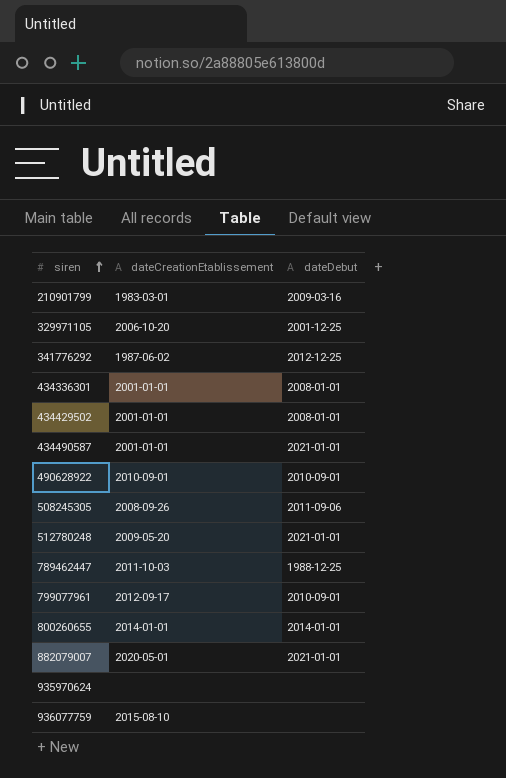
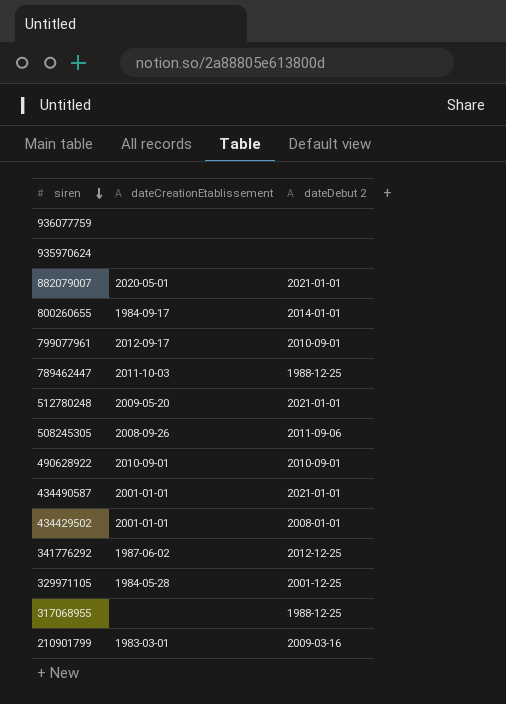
row order: siren ascending -> siren descending
column name: dateDebut -> dateDebut 2
row 434336301: 2001-01-01 | 2008-01-01 -> none
936077759 | dateCreationEtablissement: 2015-08-10 -> none
800260655 | dateCreationEtablissement: 2014-01-01 -> 1984-09-17
329971105 | dateCreationEtablissement: 2006-10-20 -> 1984-05-28
row 317068955: none -> none | 1988-12-25

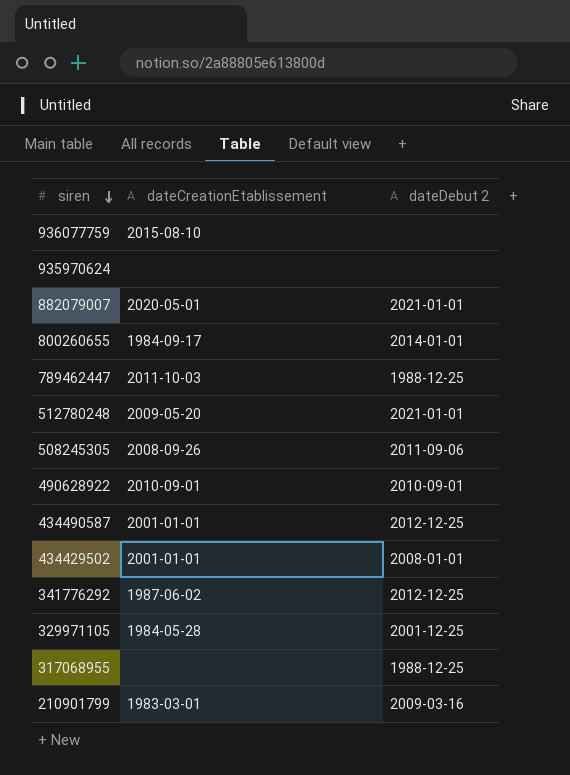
row 799077961: 2012-09-17 | 2010-09-01 -> none
936077759 | dateCreationEtablissement: none -> 2015-08-10
434490587 | dateDebut 2: 2021-01-01 -> 2012-12-25

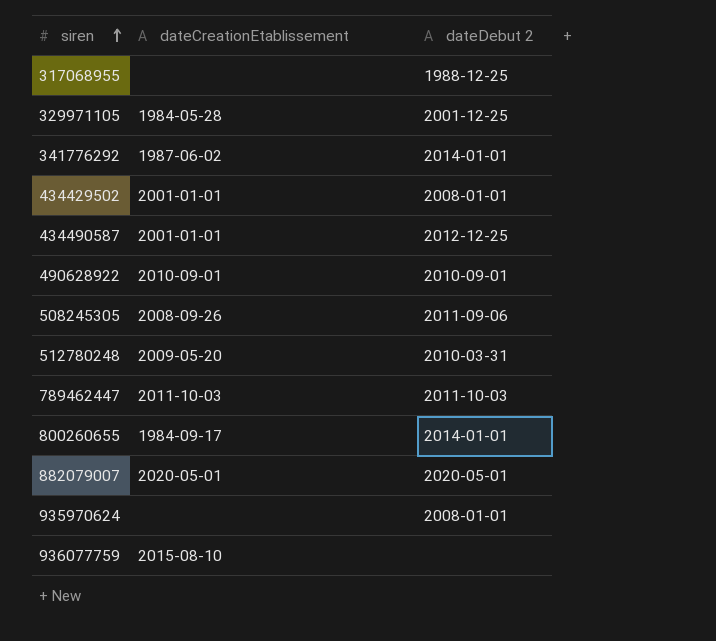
row order: siren descending -> siren ascending
row 210901799: 1983-03-01 | 2009-03-16 -> none
341776292 | dateDebut 2: 2012-12-25 -> 2014-01-01
512780248 | dateDebut 2: 2021-01-01 -> 2010-03-31
789462447 | dateDebut 2: 1988-12-25 -> 2011-10-03
882079007 | dateDebut 2: 2021-01-01 -> 2020-05-01
935970624 | dateDebut 2: none -> 2008-01-01

